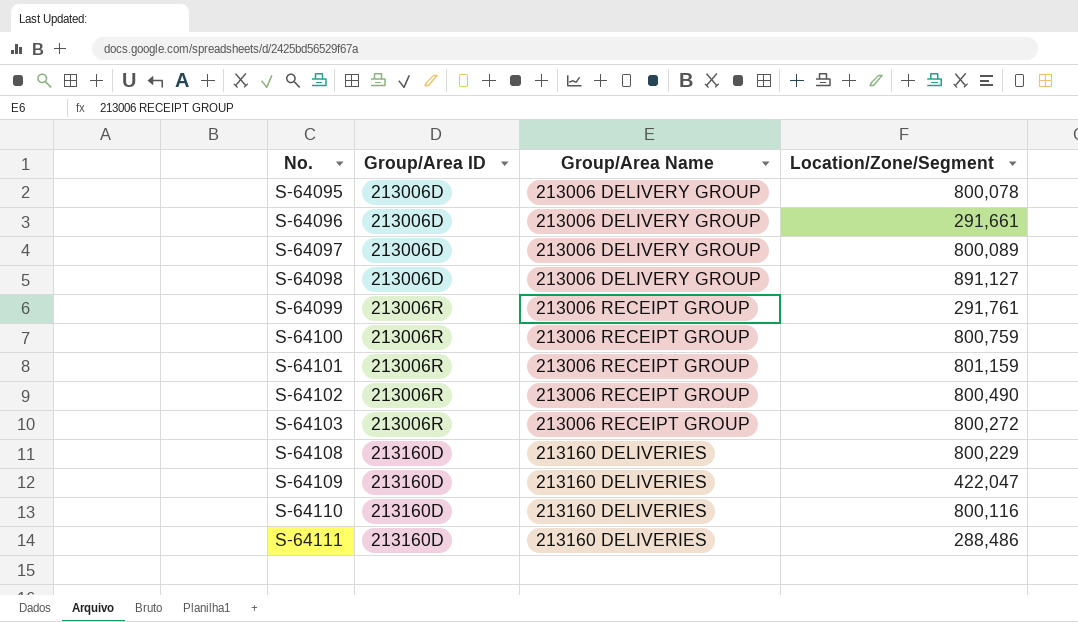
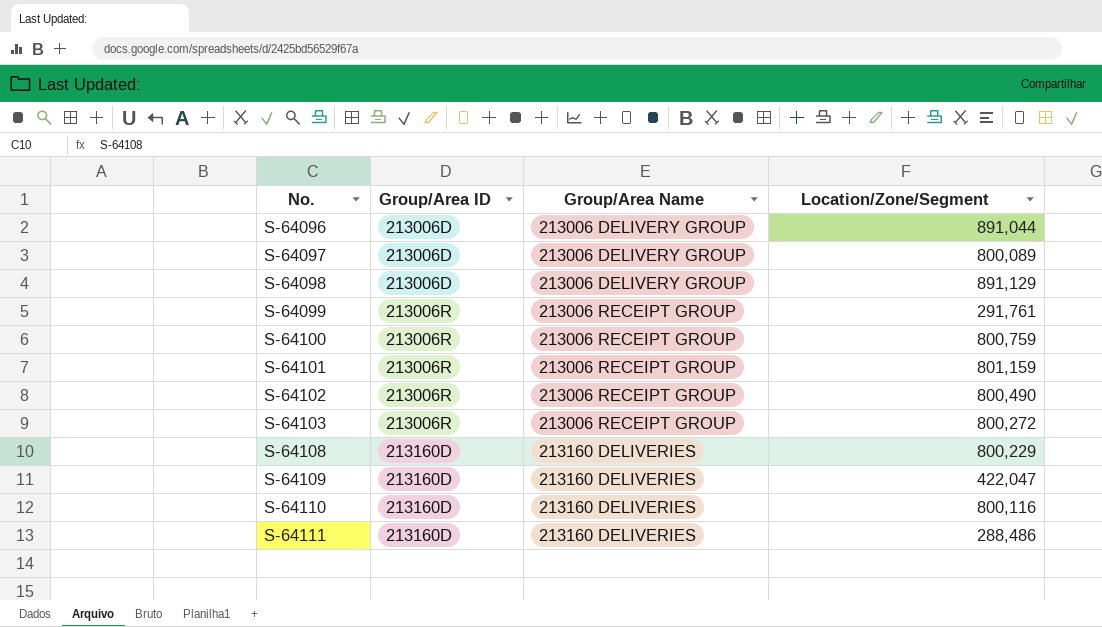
row S-64095: 213006D | 213006 DELIVERY GROUP | 800,078 -> none
S-64096 | Location/Zone/Segment: 291,661 -> 891,044
S-64098 | Location/Zone/Segment: 891,127 -> 891,129

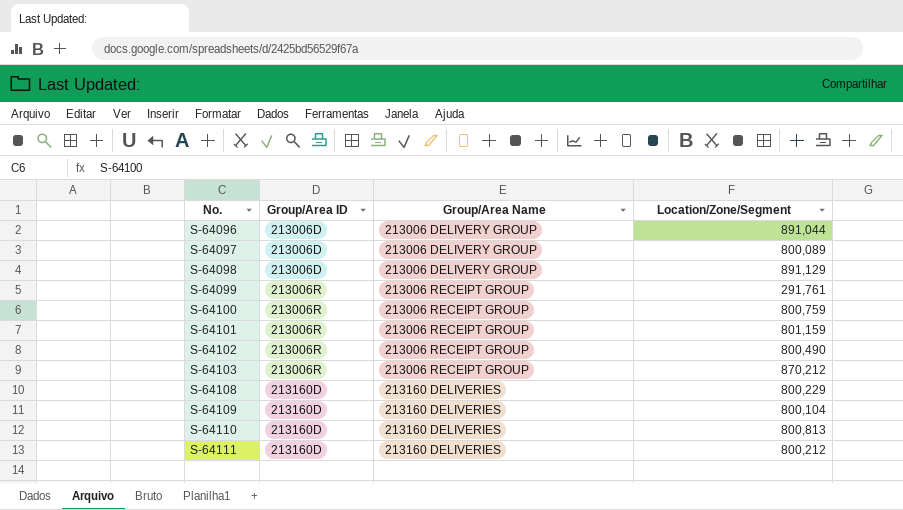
S-64103 | Location/Zone/Segment: 800,272 -> 870,212
S-64109 | Location/Zone/Segment: 422,047 -> 800,104
S-64110 | Location/Zone/Segment: 800,116 -> 800,813
S-64111 | Location/Zone/Segment: 288,486 -> 800,212

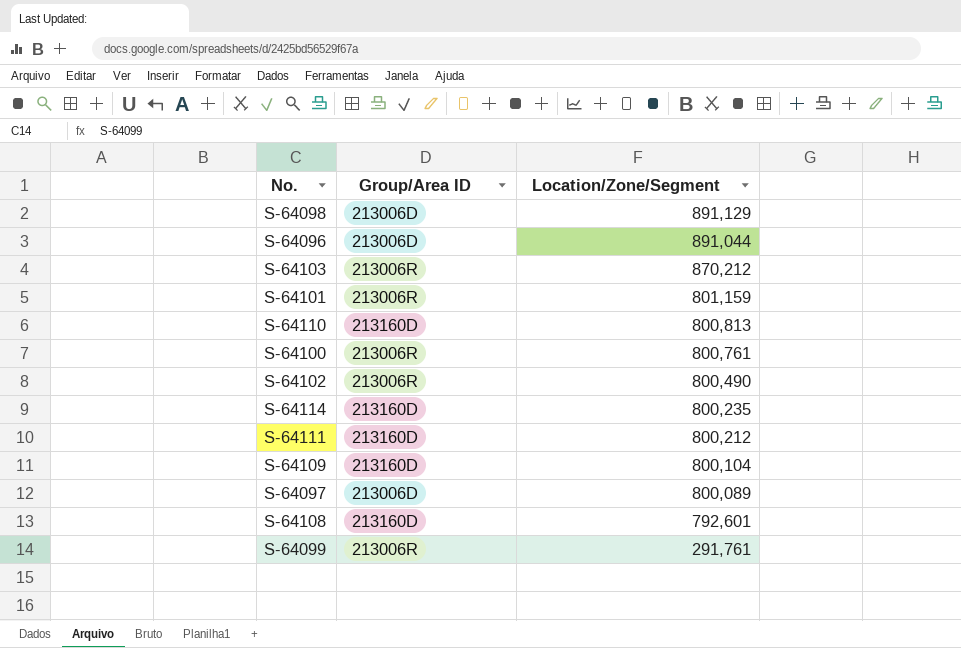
row order: No. ascending -> Location/Zone/Segment descending
column Group/Area Name | position: 3 -> none
S-64100 | Location/Zone/Segment: 800,759 -> 800,761
row S-64114: none -> 213160D | 800,235
S-64108 | Location/Zone/Segment: 800,229 -> 792,601

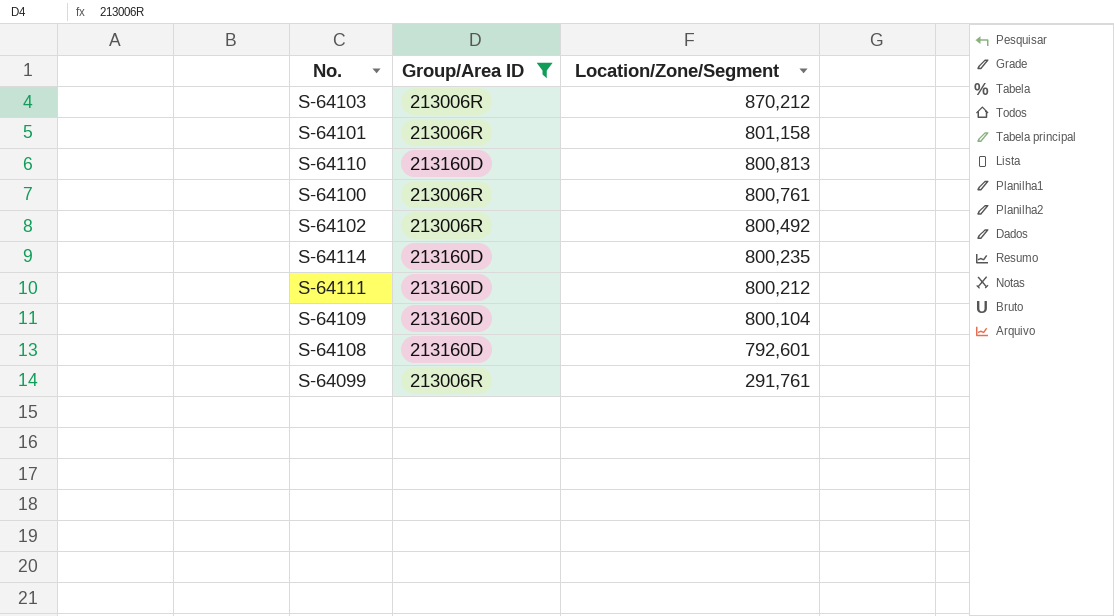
filter: none -> Group/Area ID != 213006D
S-64101 | Location/Zone/Segment: 801,159 -> 801,158
S-64102 | Location/Zone/Segment: 800,490 -> 800,492

